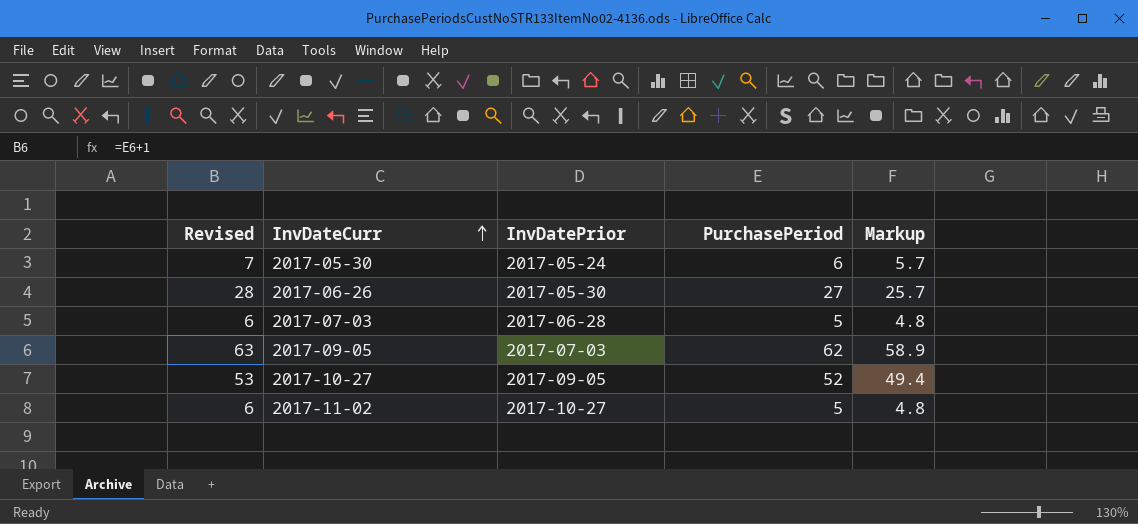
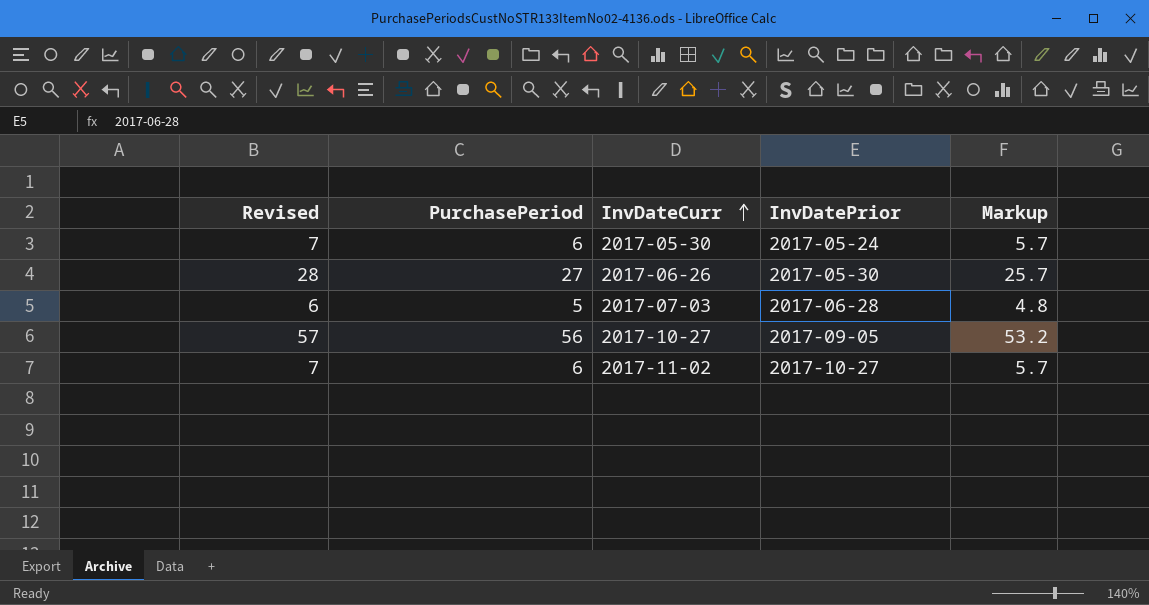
column PurchasePeriod | position: 4 -> 2
row 2017-09-05: 63 | 2017-07-03 | 62 | 58.9 -> none
2017-10-27 | Revised: 53 -> 57
2017-10-27 | PurchasePeriod: 52 -> 56
2017-10-27 | Markup: 49.4 -> 53.2
2017-11-02 | Revised: 6 -> 7
2017-11-02 | PurchasePeriod: 5 -> 6
2017-11-02 | Markup: 4.8 -> 5.7

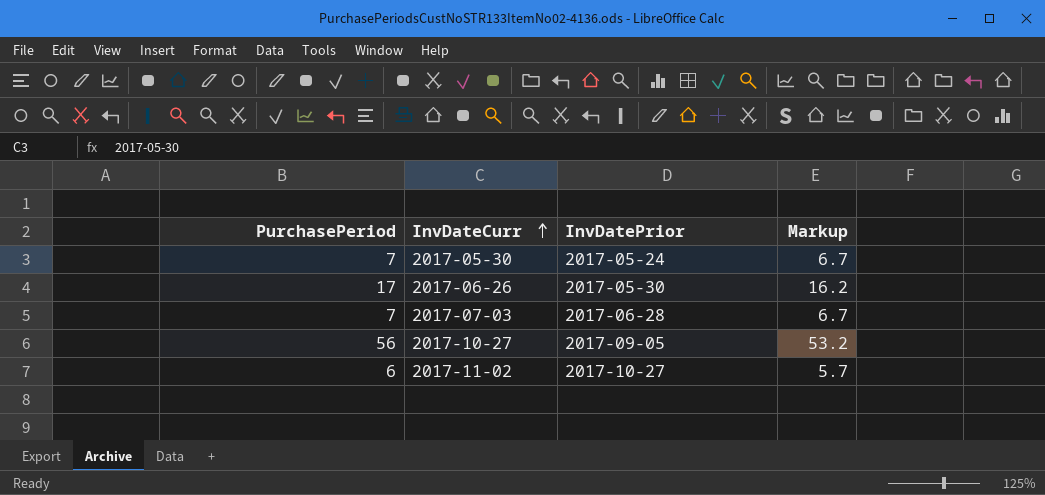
column Revised | formula: [PurchasePeriod] + 1 -> none
2017-05-30 | PurchasePeriod: 6 -> 7
2017-05-30 | Markup: 5.7 -> 6.7
2017-06-26 | PurchasePeriod: 27 -> 17
2017-06-26 | Markup: 25.7 -> 16.2
2017-07-03 | PurchasePeriod: 5 -> 7
2017-07-03 | Markup: 4.8 -> 6.7

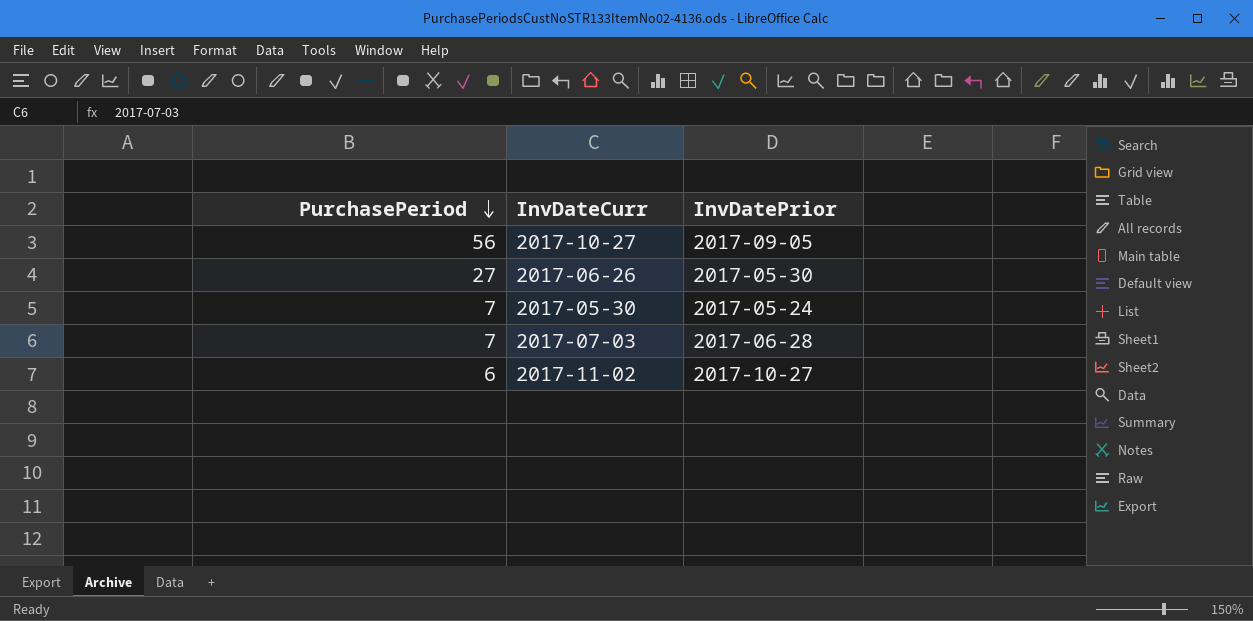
row order: InvDateCurr ascending -> PurchasePeriod descending
column Markup | formula: [PurchasePeriod] * 0.95 -> none
2017-06-26 | PurchasePeriod: 17 -> 27

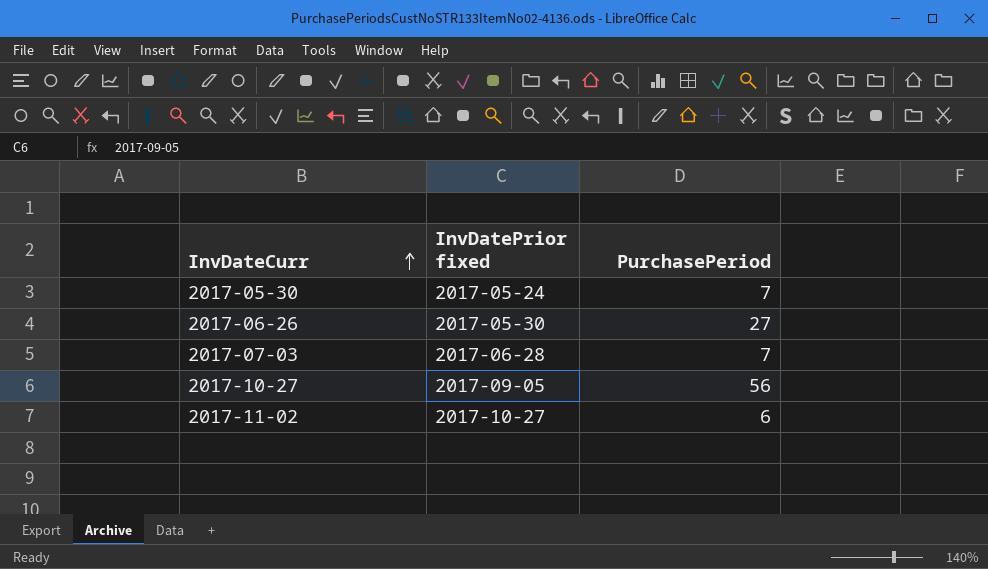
row order: PurchasePeriod descending -> InvDateCurr ascending
column name: InvDatePrior -> InvDatePrior fixed
column PurchasePeriod | position: 1 -> 3

